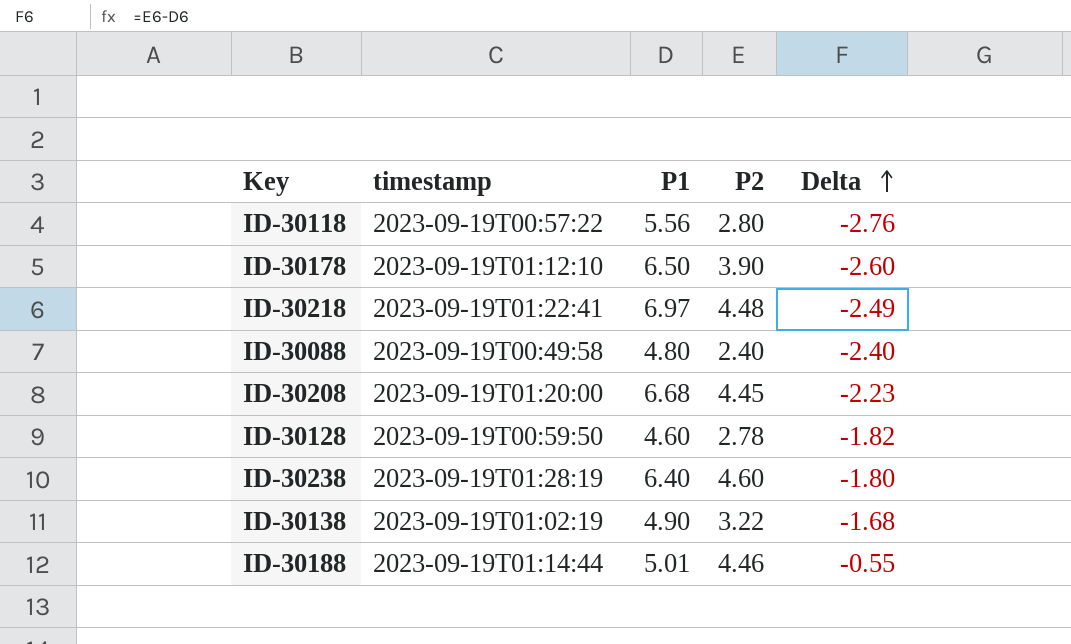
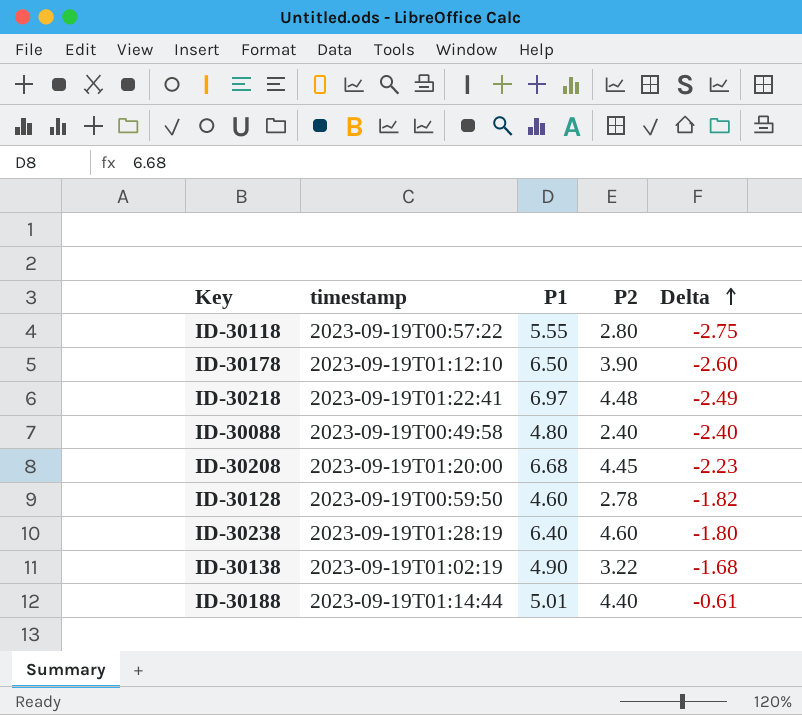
ID-30118 | P1: 5.56 -> 5.55
ID-30118 | Delta: -2.76 -> -2.75
ID-30188 | P2: 4.46 -> 4.40
ID-30188 | Delta: -0.55 -> -0.61

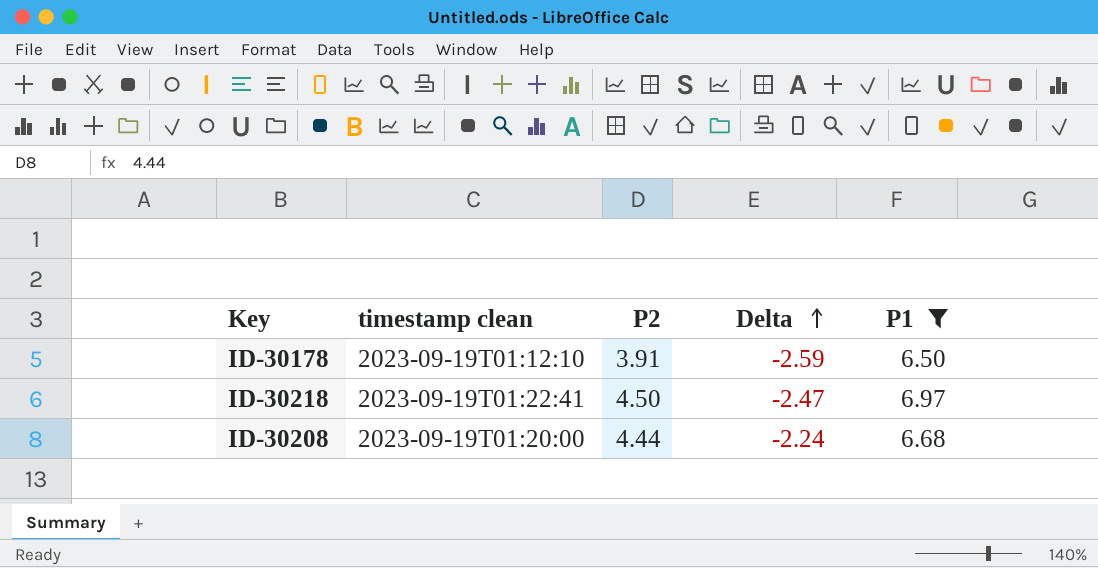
filter: none -> P1 >= 6.50
column name: timestamp -> timestamp clean
column P1 | position: 3 -> 5
ID-30178 | P2: 3.90 -> 3.91
ID-30178 | Delta: -2.60 -> -2.59
ID-30218 | P2: 4.48 -> 4.50
ID-30218 | Delta: -2.49 -> -2.47
ID-30208 | P2: 4.45 -> 4.44
ID-30208 | Delta: -2.23 -> -2.24

